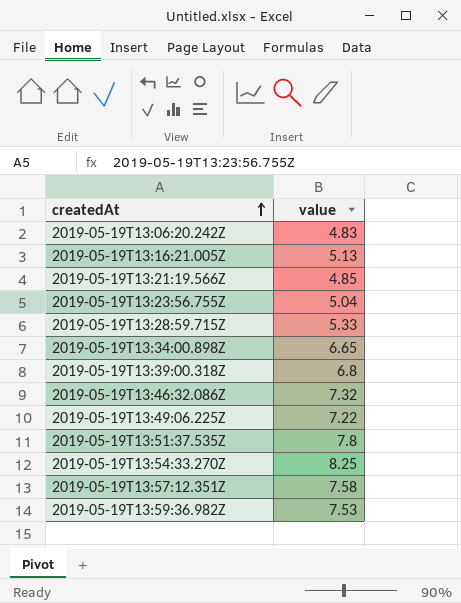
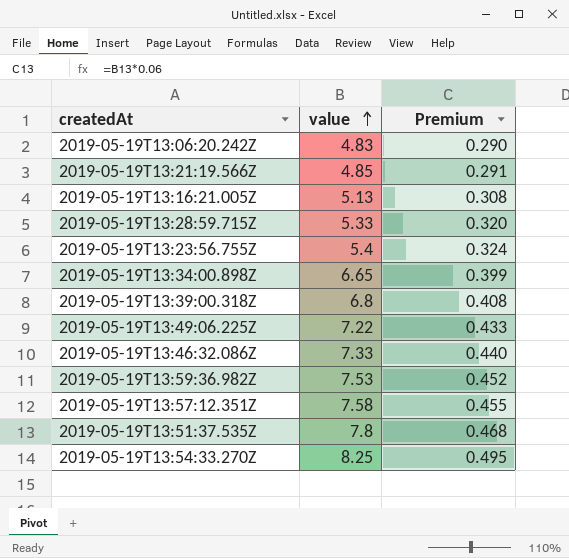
row order: createdAt ascending -> value ascending
column Premium | formula: none -> [value] * 0.06
2019-05-19T13:23:56.755Z | value: 5.04 -> 5.4
2019-05-19T13:46:32.086Z | value: 7.32 -> 7.33

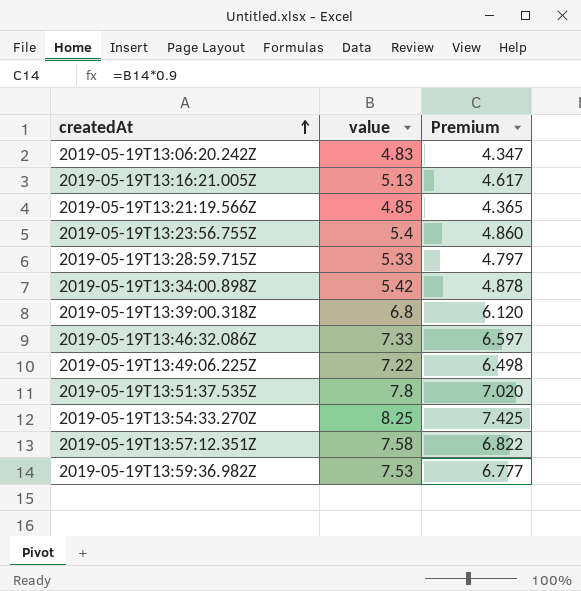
row order: value ascending -> createdAt ascending
column Premium | formula: [value] * 0.06 -> [value] * 0.9
2019-05-19T13:34:00.898Z | value: 6.65 -> 5.42

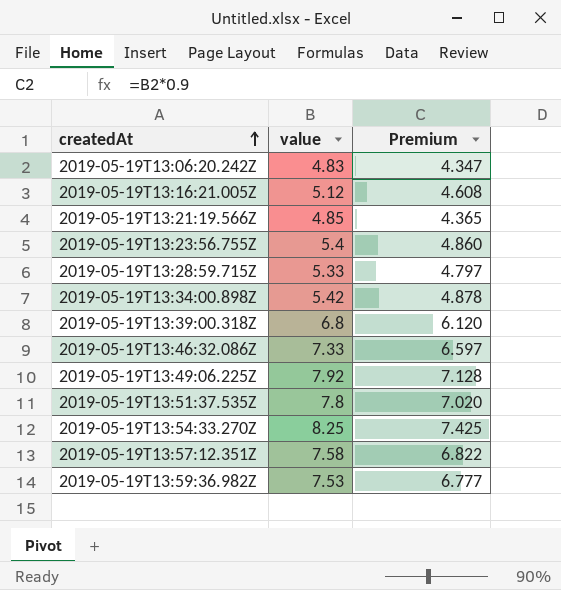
2019-05-19T13:16:21.005Z | value: 5.13 -> 5.12
2019-05-19T13:16:21.005Z | Premium: 4.617 -> 4.608
2019-05-19T13:49:06.225Z | value: 7.22 -> 7.92
2019-05-19T13:49:06.225Z | Premium: 6.498 -> 7.128

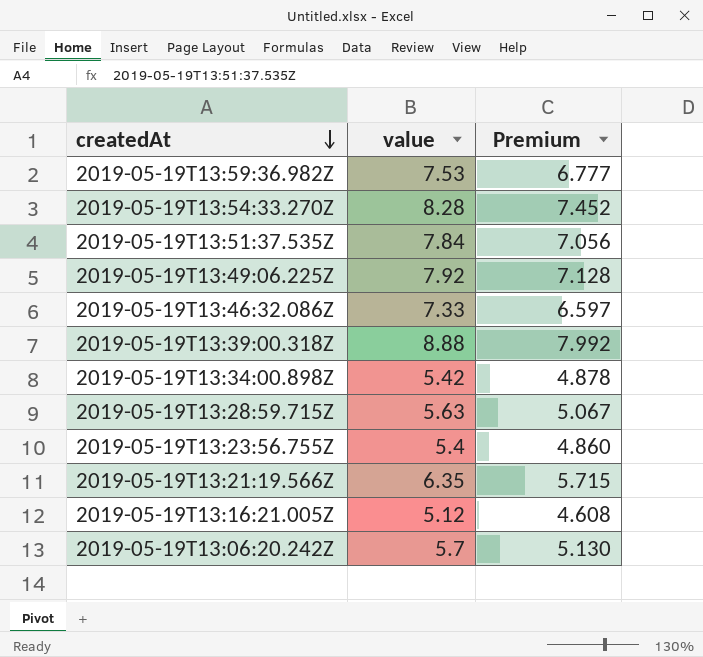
row order: createdAt ascending -> createdAt descending
row 2019-05-19T13:57:12.351Z: 7.58 | 6.822 -> none
2019-05-19T13:54:33.270Z | value: 8.25 -> 8.28
2019-05-19T13:54:33.270Z | Premium: 7.425 -> 7.452
2019-05-19T13:51:37.535Z | value: 7.8 -> 7.84
2019-05-19T13:51:37.535Z | Premium: 7.020 -> 7.056
2019-05-19T13:39:00.318Z | value: 6.8 -> 8.88
2019-05-19T13:39:00.318Z | Premium: 6.120 -> 7.992
2019-05-19T13:28:59.715Z | value: 5.33 -> 5.63
2019-05-19T13:28:59.715Z | Premium: 4.797 -> 5.067
2019-05-19T13:21:19.566Z | value: 4.85 -> 6.35
2019-05-19T13:21:19.566Z | Premium: 4.365 -> 5.715
2019-05-19T13:06:20.242Z | value: 4.83 -> 5.7
2019-05-19T13:06:20.242Z | Premium: 4.347 -> 5.130

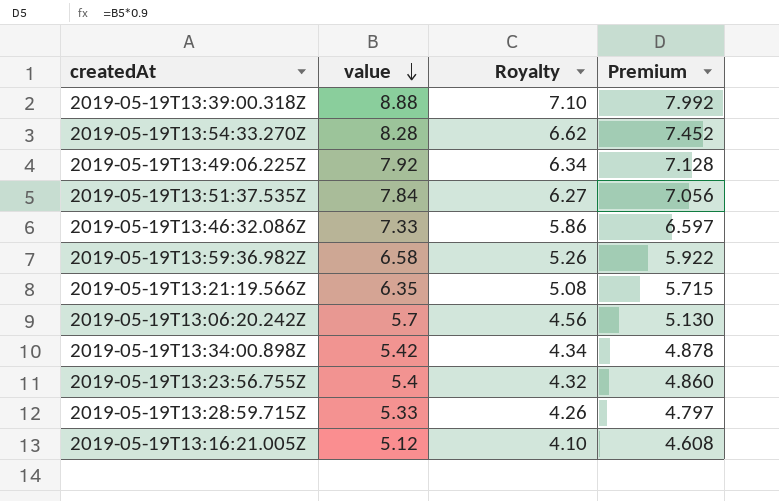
row order: createdAt descending -> value descending
column Royalty | formula: none -> [value] * 0.8
2019-05-19T13:59:36.982Z | value: 7.53 -> 6.58
2019-05-19T13:59:36.982Z | Premium: 6.777 -> 5.922
2019-05-19T13:28:59.715Z | value: 5.63 -> 5.33
2019-05-19T13:28:59.715Z | Premium: 5.067 -> 4.797

